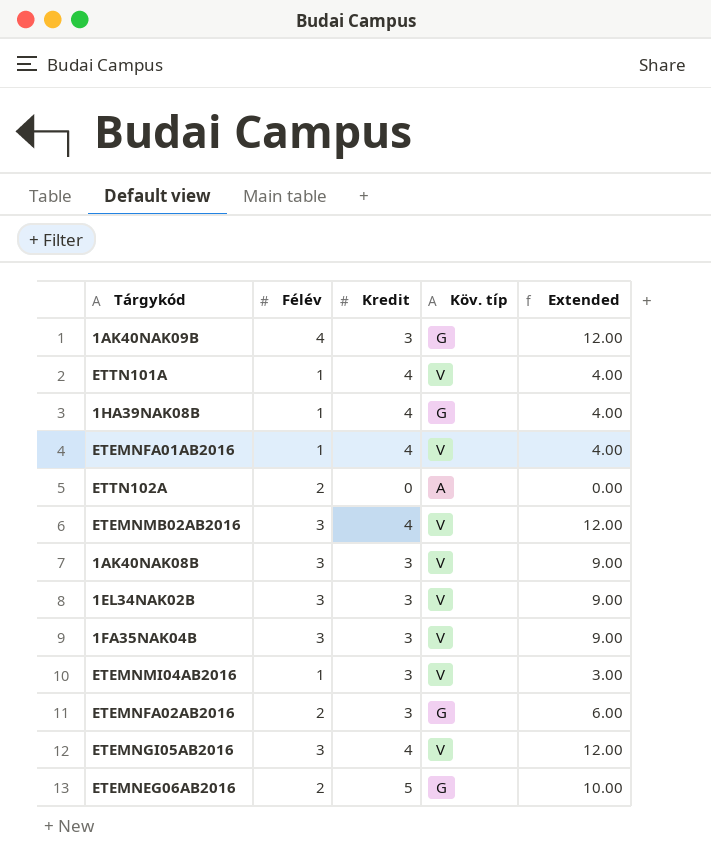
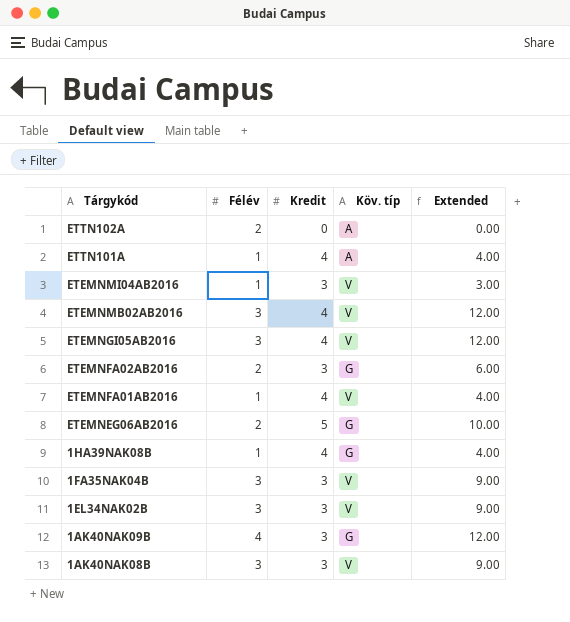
row order: none -> Tárgykód descending
ETTN101A | Köv. típ: V -> A

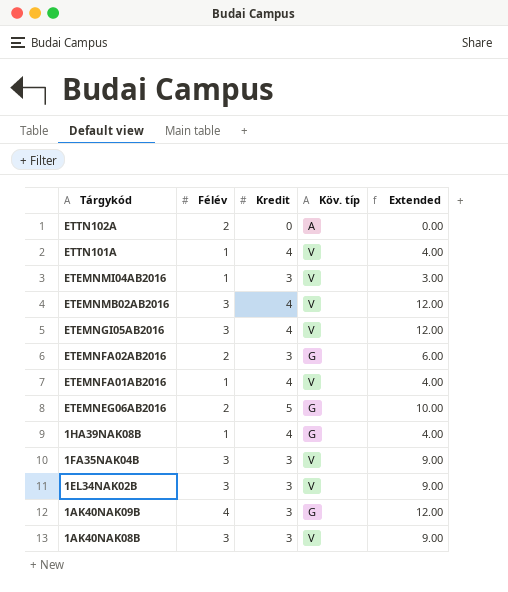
ETTN101A | Köv. típ: A -> V

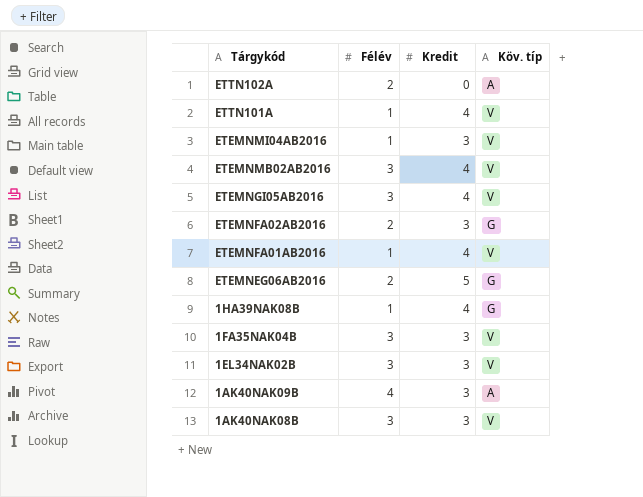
column Extended | formula: [Félév] * [Kredit] -> none
1AK40NAK09B | Köv. típ: G -> A

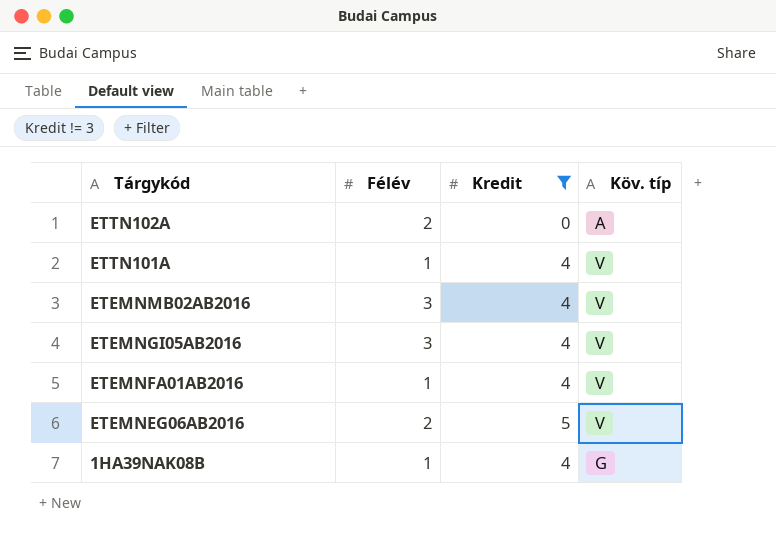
filter: none -> Kredit != 3
ETEMNEG06AB2016 | Köv. típ: G -> V

